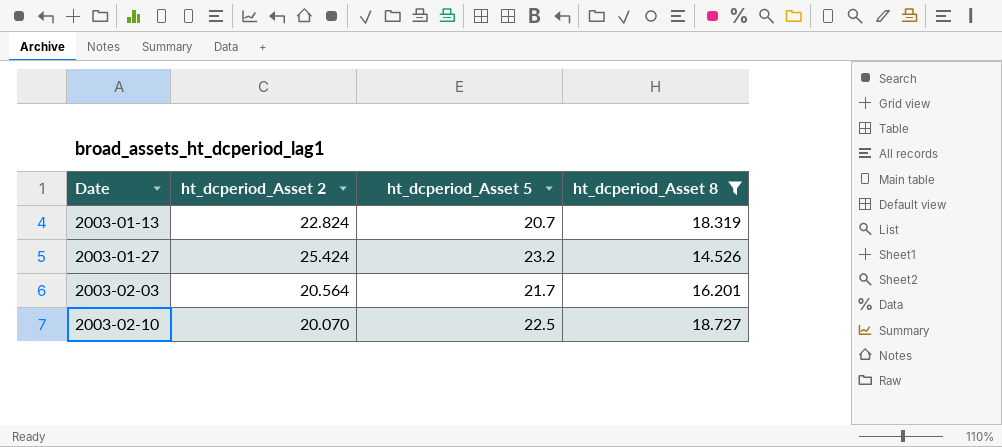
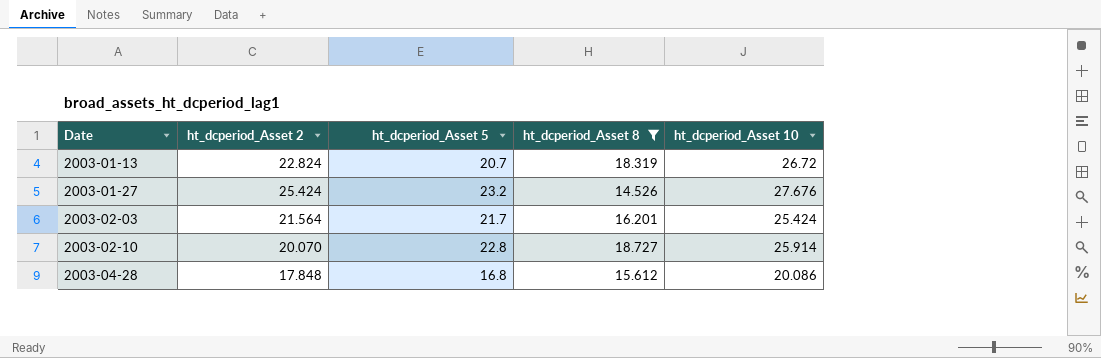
column ht_dcperiod_Asset 10 | position: none -> 5
2003-02-03 | ht_dcperiod_Asset 2: 20.564 -> 21.564
2003-02-10 | ht_dcperiod_Asset 5: 22.5 -> 22.8
row 2003-04-28: none -> 17.848 | 16.8 | 15.612 | 20.086

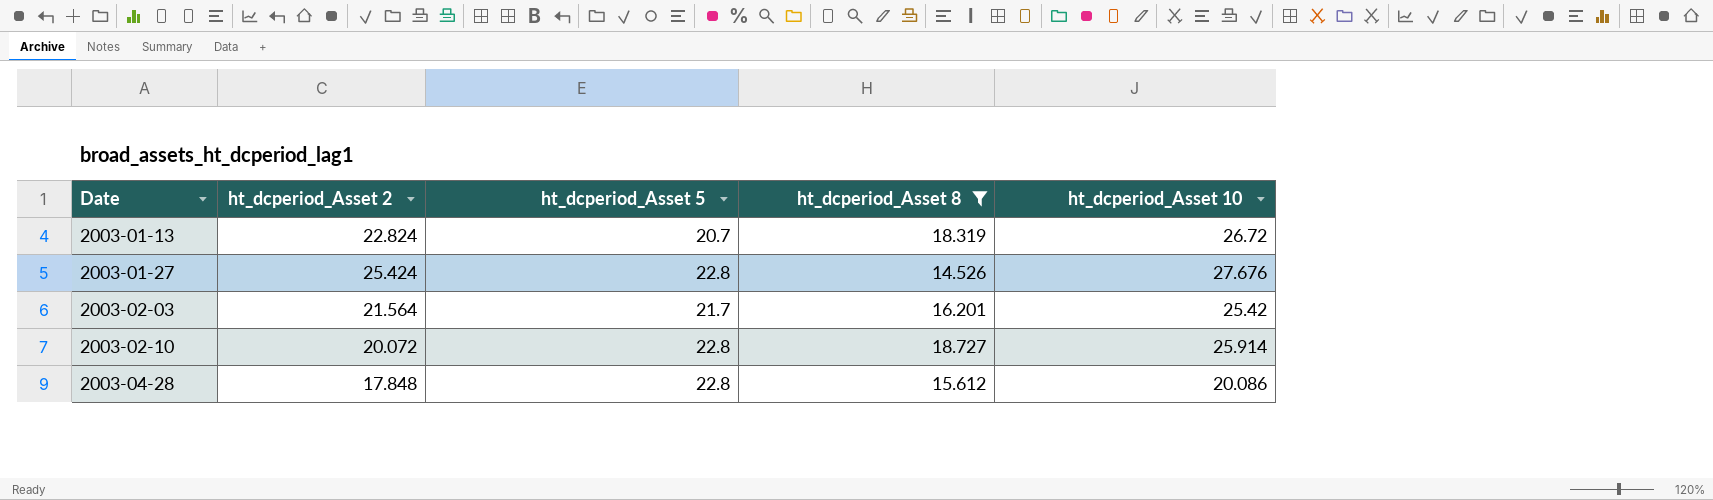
2003-01-27 | ht_dcperiod_Asset 5: 23.2 -> 22.8
2003-02-03 | ht_dcperiod_Asset 10: 25.424 -> 25.42
2003-02-10 | ht_dcperiod_Asset 2: 20.070 -> 20.072
2003-04-28 | ht_dcperiod_Asset 5: 16.8 -> 22.8

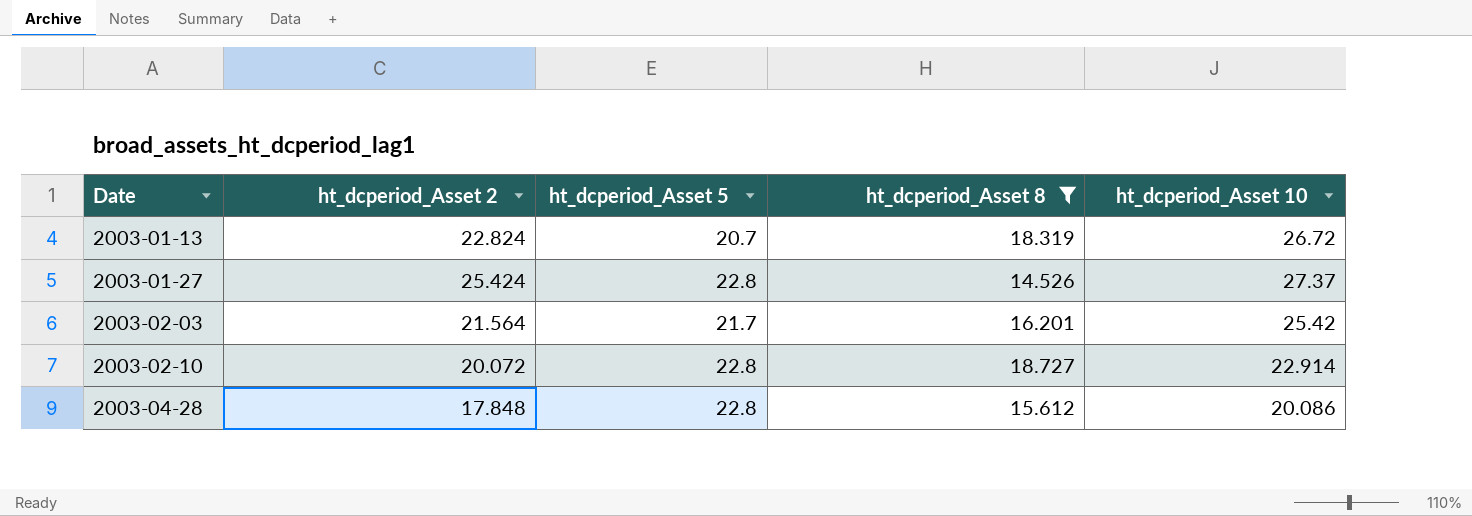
2003-01-27 | ht_dcperiod_Asset 10: 27.676 -> 27.37
2003-02-10 | ht_dcperiod_Asset 10: 25.914 -> 22.914

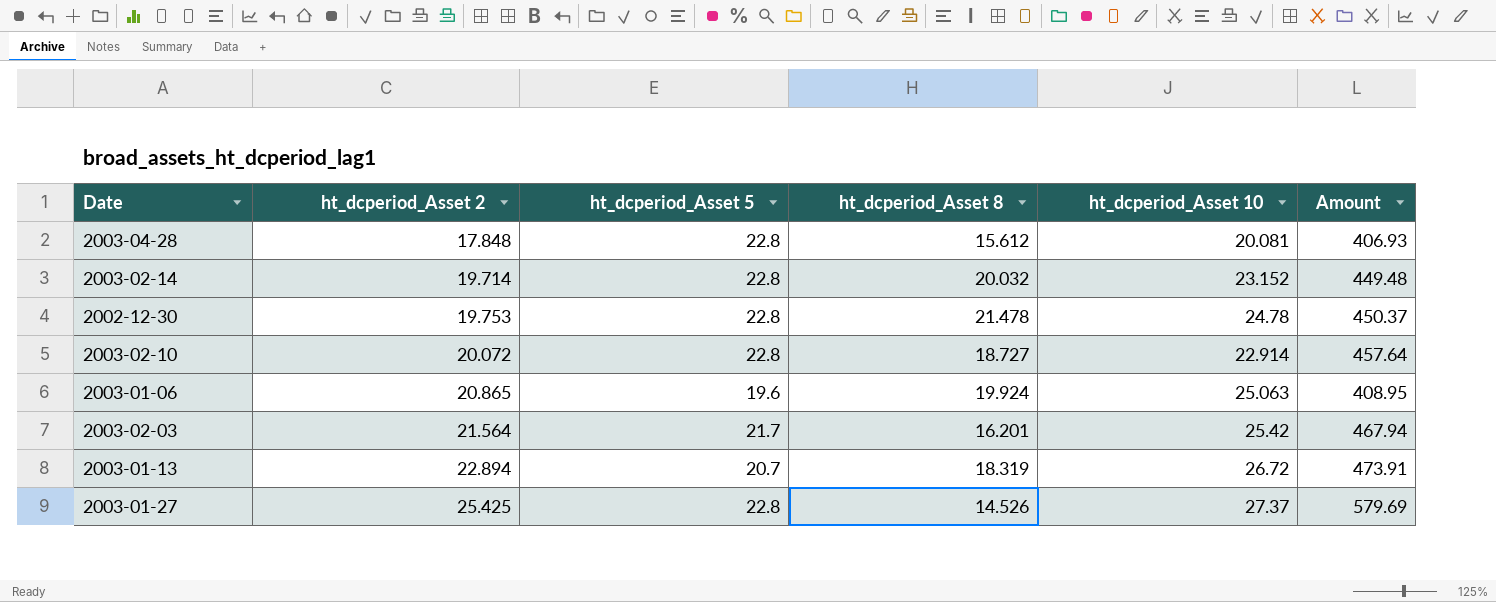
filter: ht_dcperiod_Asset 8 <= 18.727 -> none
row order: Date ascending -> ht_dcperiod_Asset 2 ascending
column Amount | formula: none -> [ht_dcperiod_Asset 2] * [ht_dcperiod_Asset 5]
2003-04-28 | ht_dcperiod_Asset 10: 20.086 -> 20.081
2003-01-13 | ht_dcperiod_Asset 2: 22.824 -> 22.894
2003-01-27 | ht_dcperiod_Asset 2: 25.424 -> 25.425

